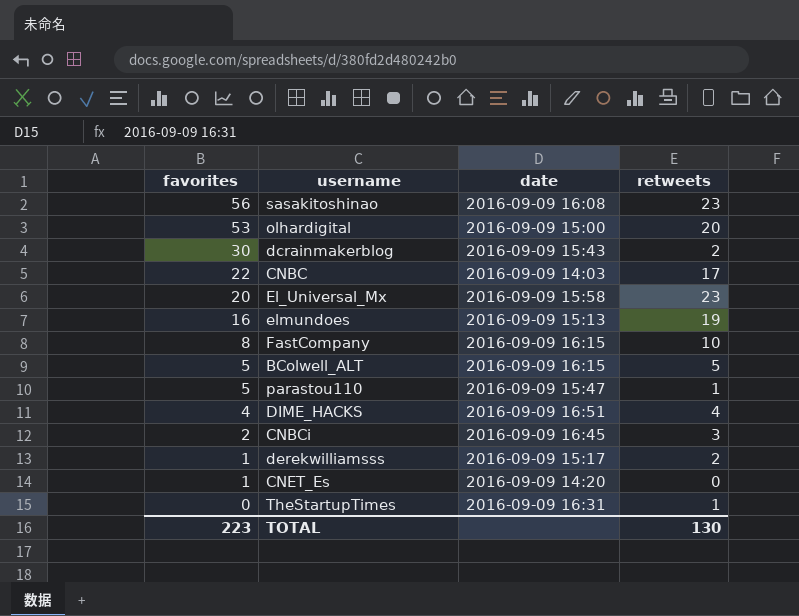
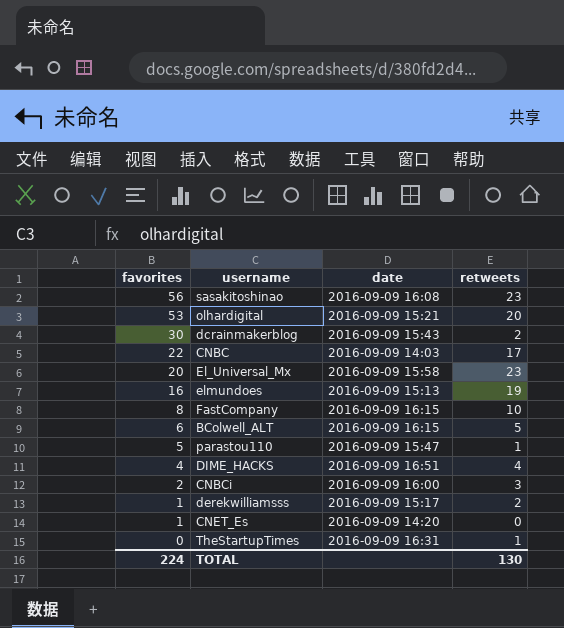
olhardigital | date: 2016-09-09 15:00 -> 2016-09-09 15:21
BColwell_ALT | favorites: 5 -> 6
CNBCi | date: 2016-09-09 16:45 -> 2016-09-09 16:00
TOTAL | favorites: 223 -> 224

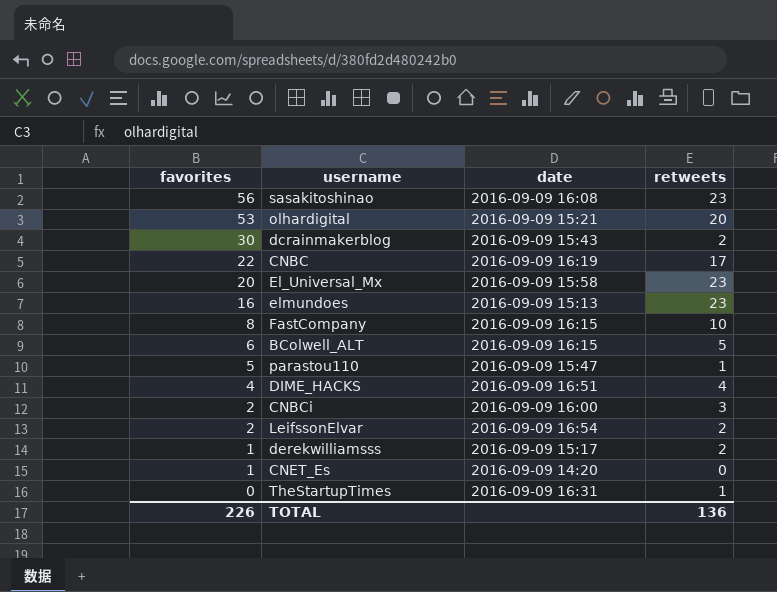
CNBC | date: 2016-09-09 14:03 -> 2016-09-09 16:19
elmundoes | retweets: 19 -> 23
row LeifssonElvar: none -> 2 | 2016-09-09 16:54 | 2
TOTAL | favorites: 224 -> 226
TOTAL | retweets: 130 -> 136

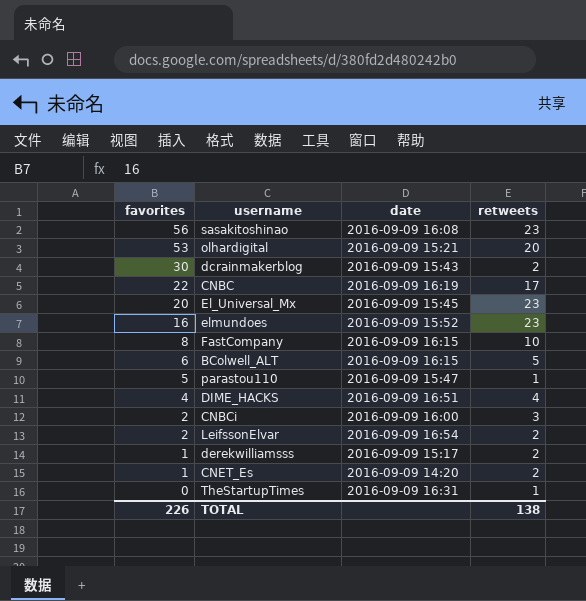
El_Universal_Mx | date: 2016-09-09 15:58 -> 2016-09-09 15:45
elmundoes | date: 2016-09-09 15:13 -> 2016-09-09 15:52
CNET_Es | retweets: 0 -> 2
TOTAL | retweets: 136 -> 138

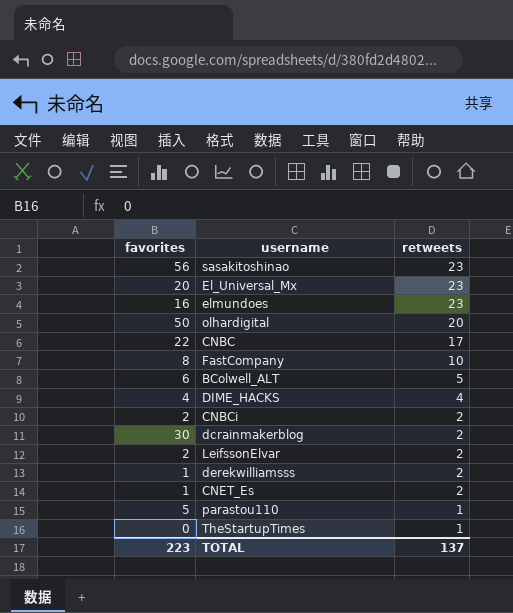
row order: favorites descending -> retweets descending
column date | position: 3 -> none
olhardigital | favorites: 53 -> 50
CNBCi | retweets: 3 -> 2
TOTAL | favorites: 226 -> 223
TOTAL | retweets: 138 -> 137

